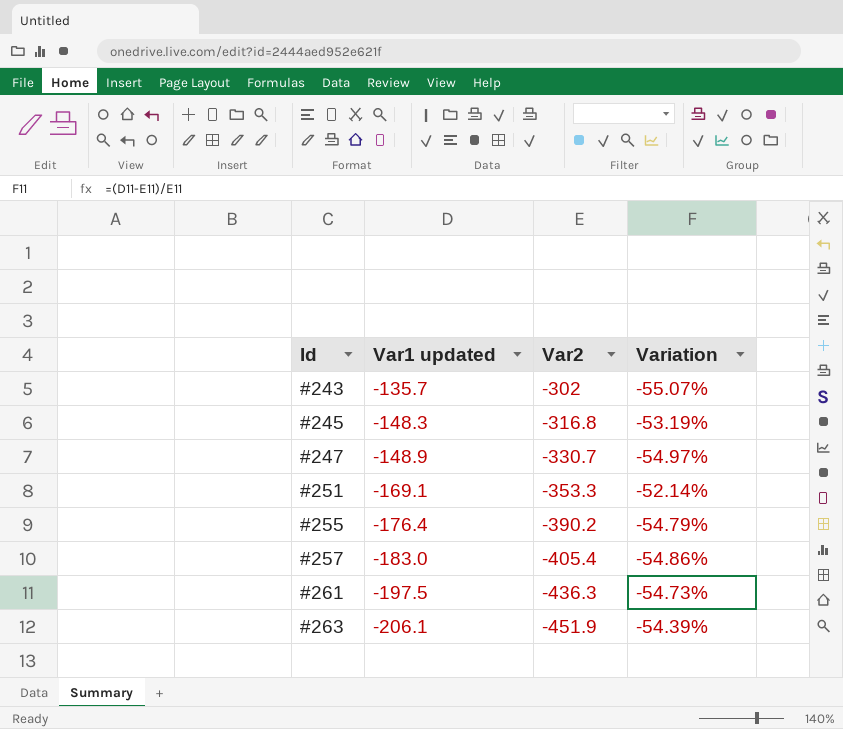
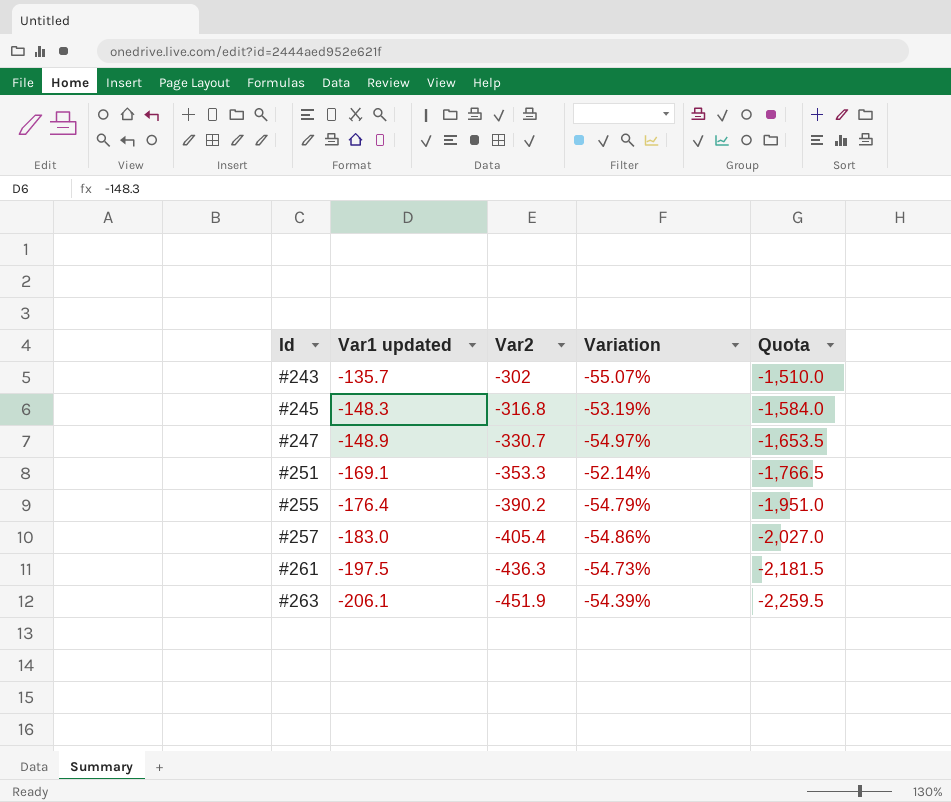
column Quota | formula: none -> [Var2] * 5

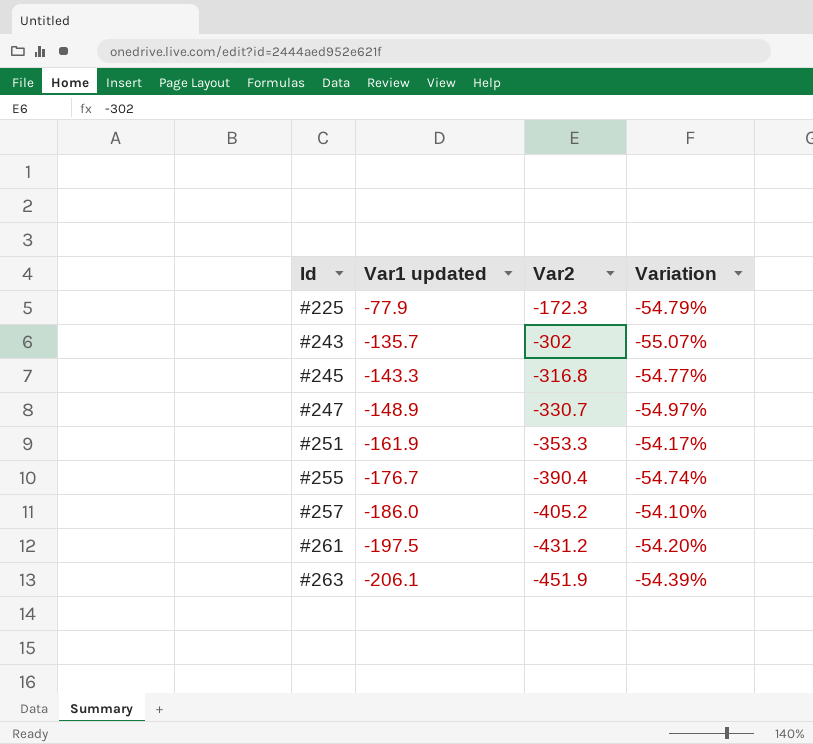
column Quota | formula: [Var2] * 5 -> none
row #225: none -> -77.9 | -172.3 | -54.79%
#245 | Var1 updated: -148.3 -> -143.3
#245 | Variation: -53.19% -> -54.77%
#251 | Var1 updated: -169.1 -> -161.9
#251 | Variation: -52.14% -> -54.17%
#255 | Var1 updated: -176.4 -> -176.7
#255 | Var2: -390.2 -> -390.4
#255 | Variation: -54.79% -> -54.74%
#257 | Var1 updated: -183.0 -> -186.0
#257 | Var2: -405.4 -> -405.2
#257 | Variation: -54.86% -> -54.10%
#261 | Var2: -436.3 -> -431.2
#261 | Variation: -54.73% -> -54.20%

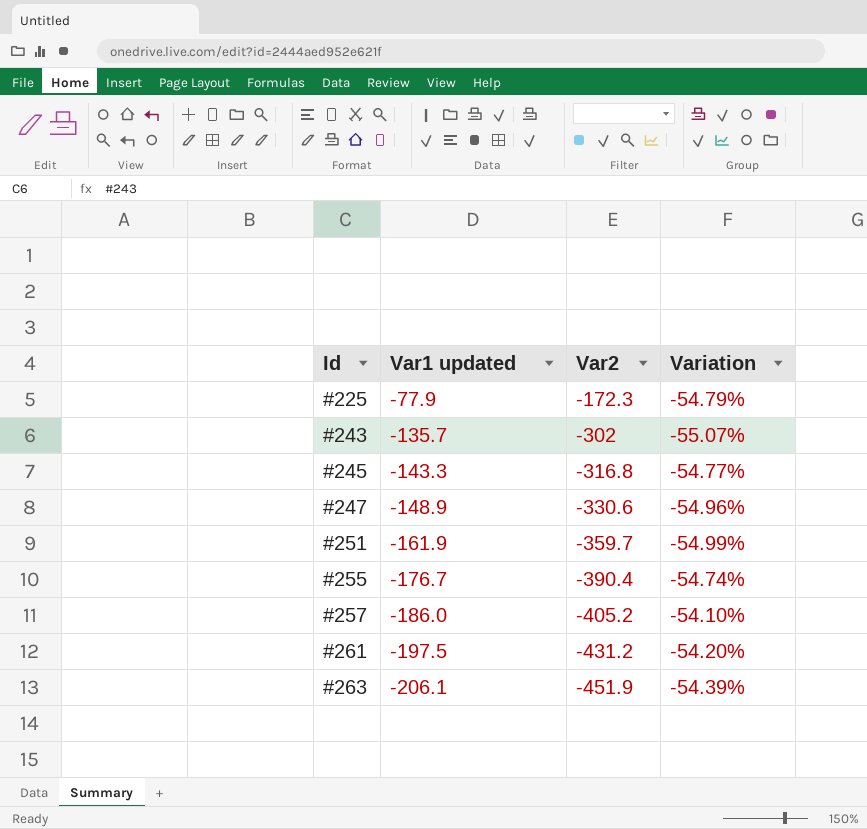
#247 | Var2: -330.7 -> -330.6
#247 | Variation: -54.97% -> -54.96%
#251 | Var2: -353.3 -> -359.7
#251 | Variation: -54.17% -> -54.99%

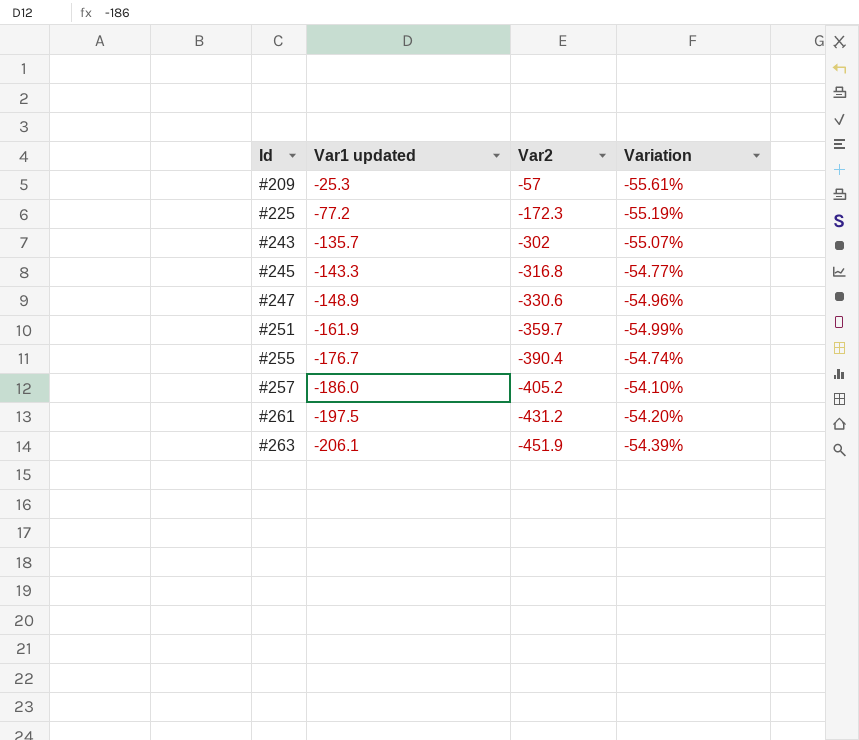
row #209: none -> -25.3 | -57 | -55.61%
#225 | Var1 updated: -77.9 -> -77.2
#225 | Variation: -54.79% -> -55.19%

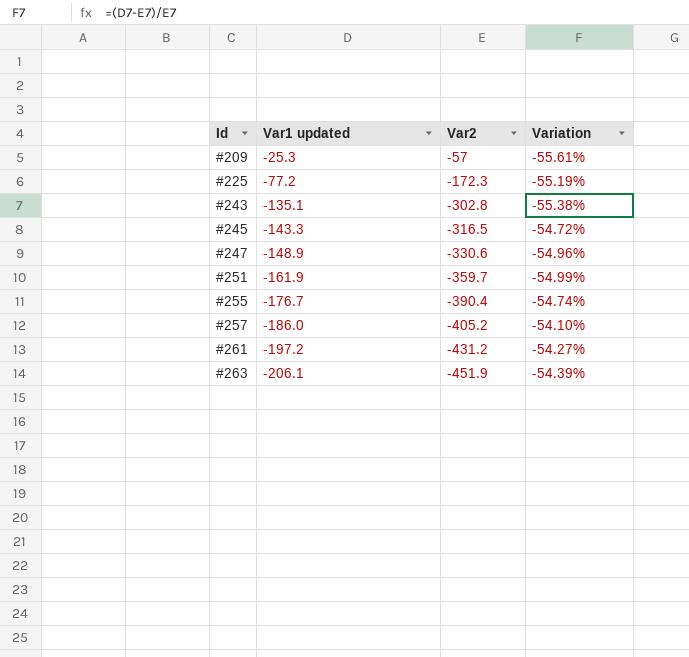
#243 | Var1 updated: -135.7 -> -135.1
#243 | Var2: -302 -> -302.8
#243 | Variation: -55.07% -> -55.38%
#245 | Var2: -316.8 -> -316.5
#245 | Variation: -54.77% -> -54.72%
#261 | Var1 updated: -197.5 -> -197.2
#261 | Variation: -54.20% -> -54.27%

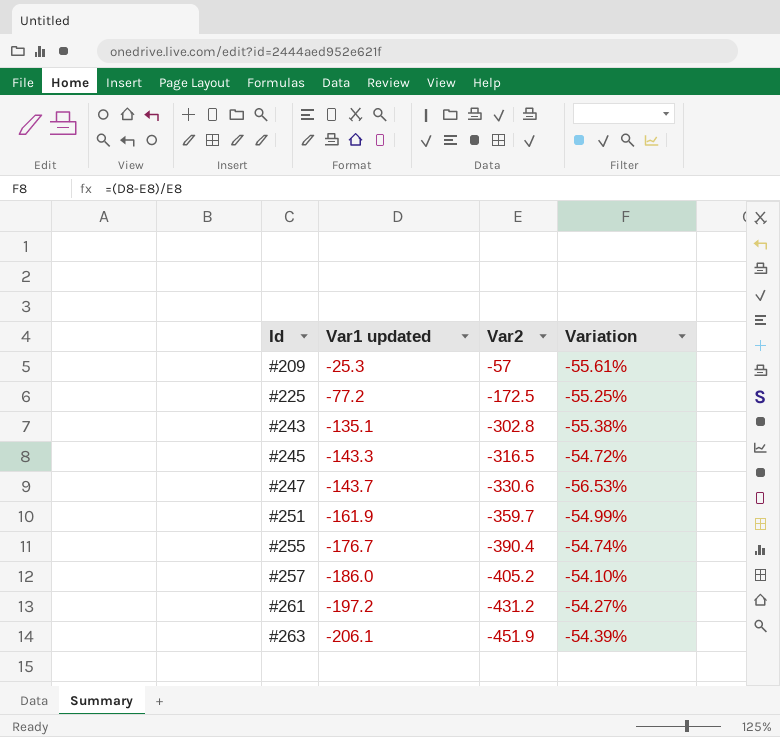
#225 | Var2: -172.3 -> -172.5
#225 | Variation: -55.19% -> -55.25%
#247 | Var1 updated: -148.9 -> -143.7
#247 | Variation: -54.96% -> -56.53%

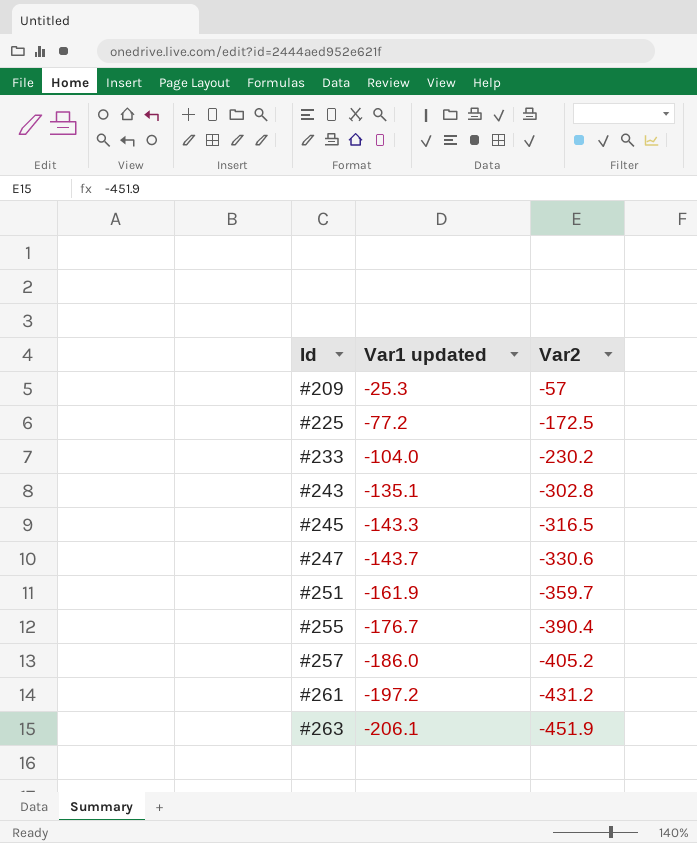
column Variation | formula: ([Var1 updated] - [Var2]) / [Var2] -> none
row #233: none -> -104.0 | -230.2

